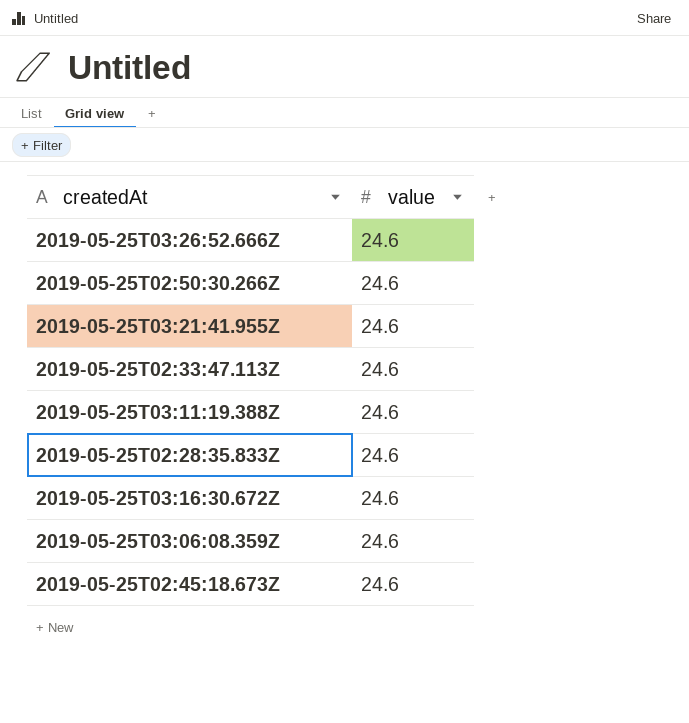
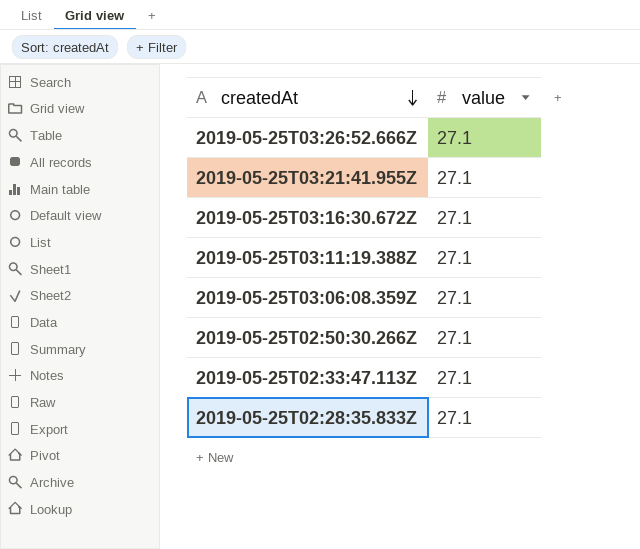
row order: none -> createdAt descending
row 2019-05-25T02:45:18.673Z: 24.6 -> none
2019-05-25T03:26:52.666Z | value: 24.6 -> 27.1
2019-05-25T03:21:41.955Z | value: 24.6 -> 27.1
2019-05-25T03:16:30.672Z | value: 24.6 -> 27.1
2019-05-25T03:11:19.388Z | value: 24.6 -> 27.1
2019-05-25T03:06:08.359Z | value: 24.6 -> 27.1
2019-05-25T02:50:30.266Z | value: 24.6 -> 27.1
2019-05-25T02:33:47.113Z | value: 24.6 -> 27.1
2019-05-25T02:28:35.833Z | value: 24.6 -> 27.1

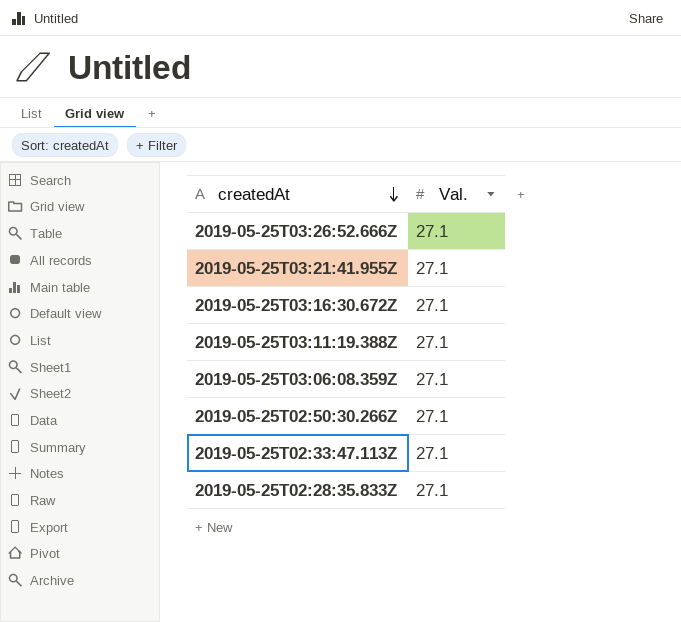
column name: value -> Val.

